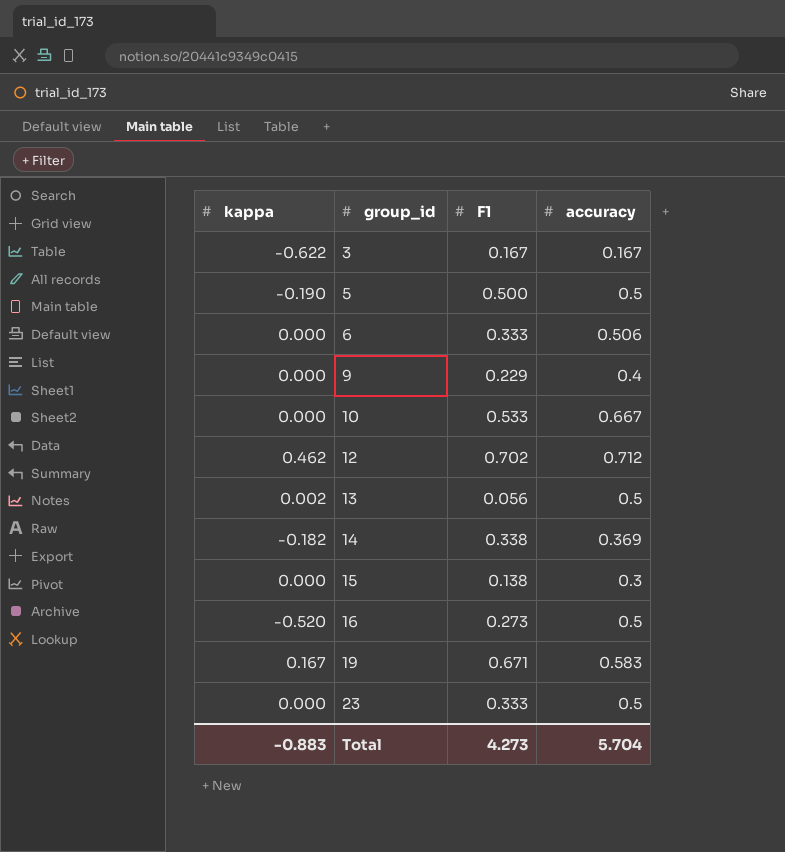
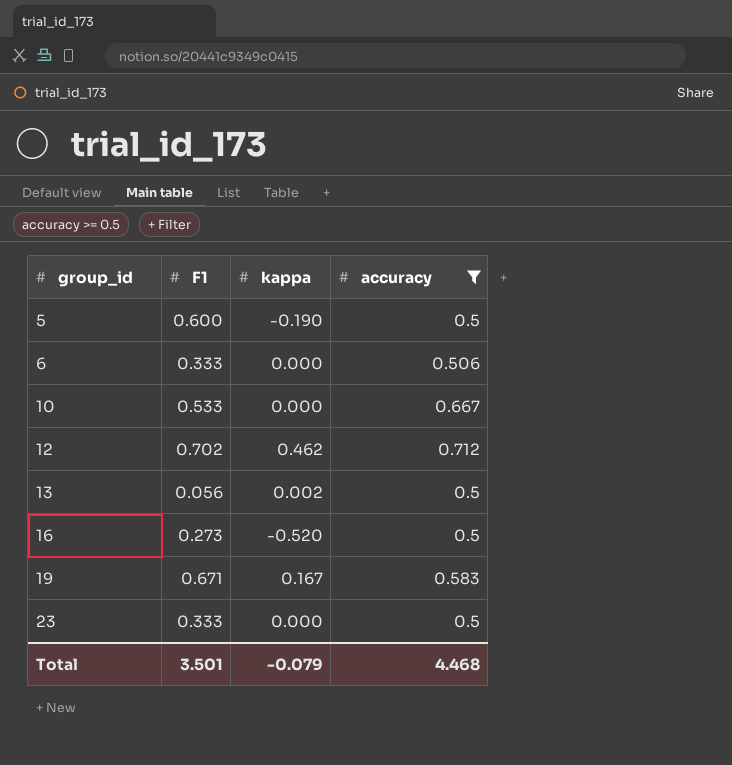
filter: none -> accuracy >= 0.5
column kappa | position: 1 -> 3
5 | F1: 0.500 -> 0.600
Total | F1: 4.273 -> 3.501
Total | kappa: -0.883 -> -0.079
Total | accuracy: 5.704 -> 4.468

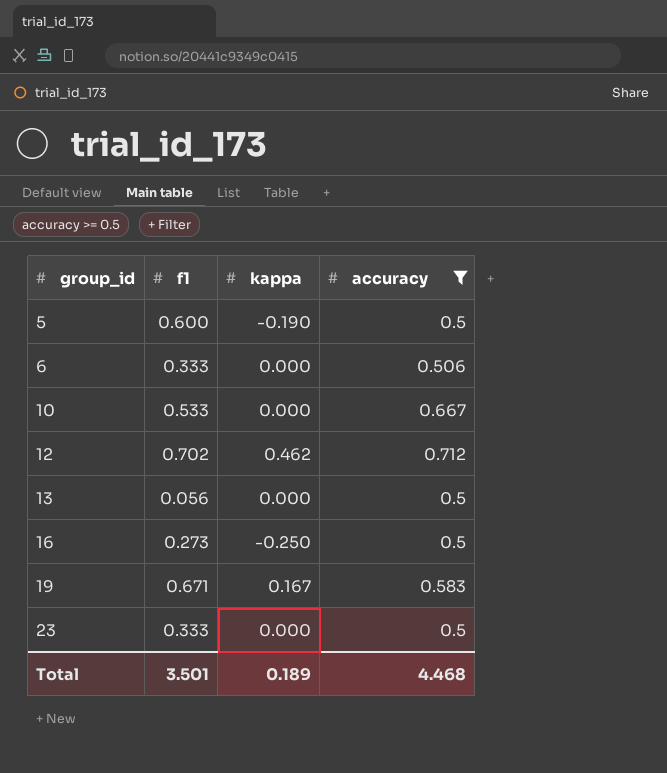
column name: F1 -> f1
13 | kappa: 0.002 -> 0.000
16 | kappa: -0.520 -> -0.250
Total | kappa: -0.079 -> 0.189

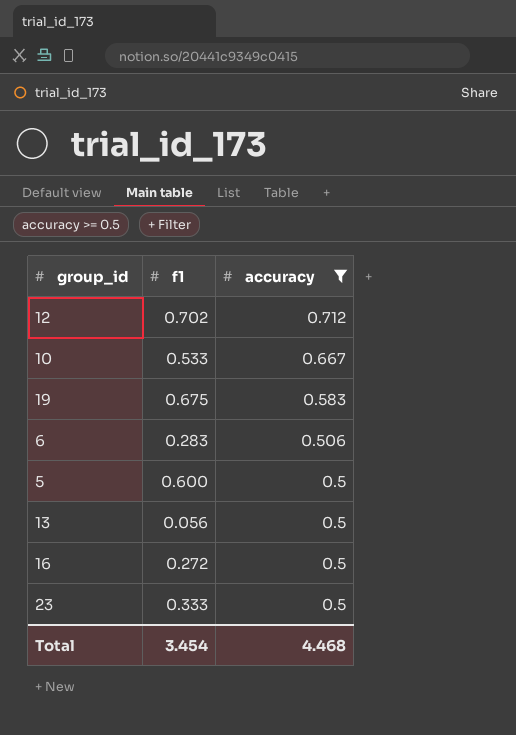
row order: group_id ascending -> accuracy descending
column kappa | position: 3 -> none
19 | f1: 0.671 -> 0.675
6 | f1: 0.333 -> 0.283
16 | f1: 0.273 -> 0.272
Total | f1: 3.501 -> 3.454

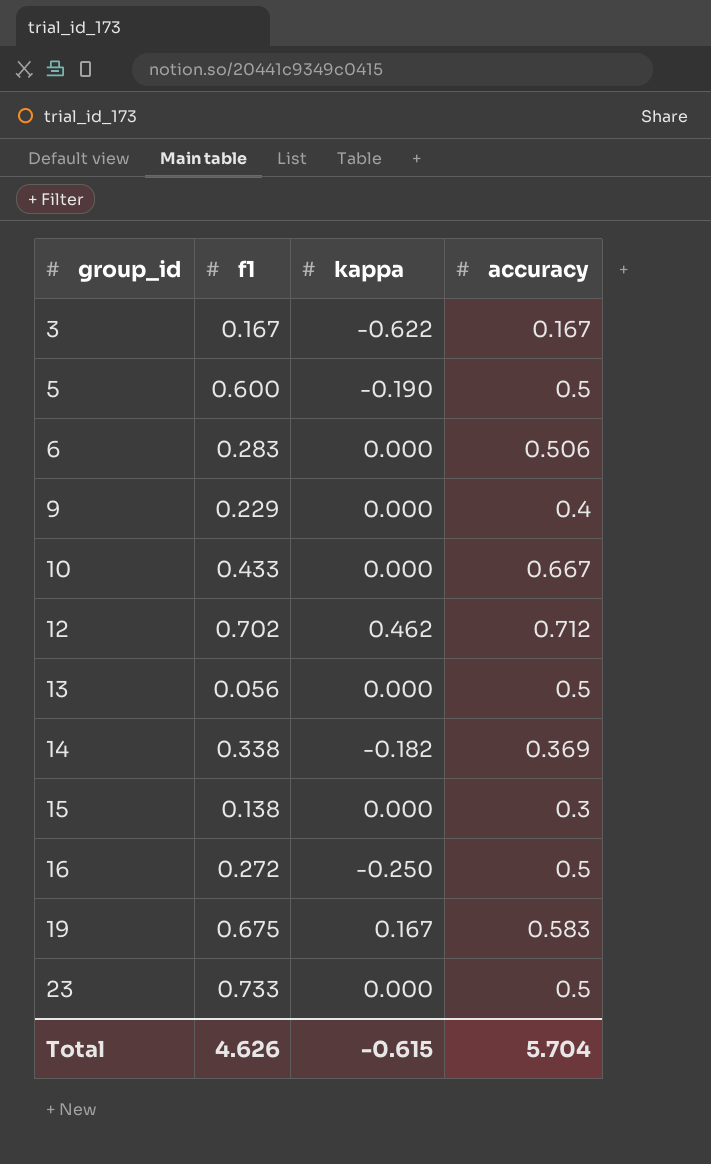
filter: accuracy >= 0.5 -> none
row order: accuracy descending -> group_id ascending
column kappa | position: none -> 3
10 | f1: 0.533 -> 0.433
23 | f1: 0.333 -> 0.733
Total | f1: 3.454 -> 4.626
Total | accuracy: 4.468 -> 5.704

